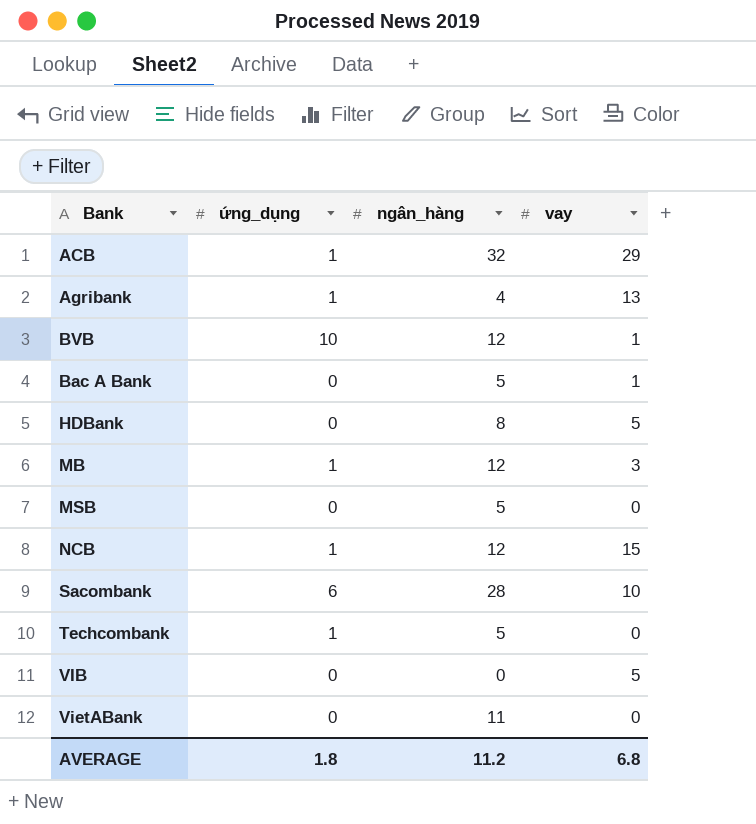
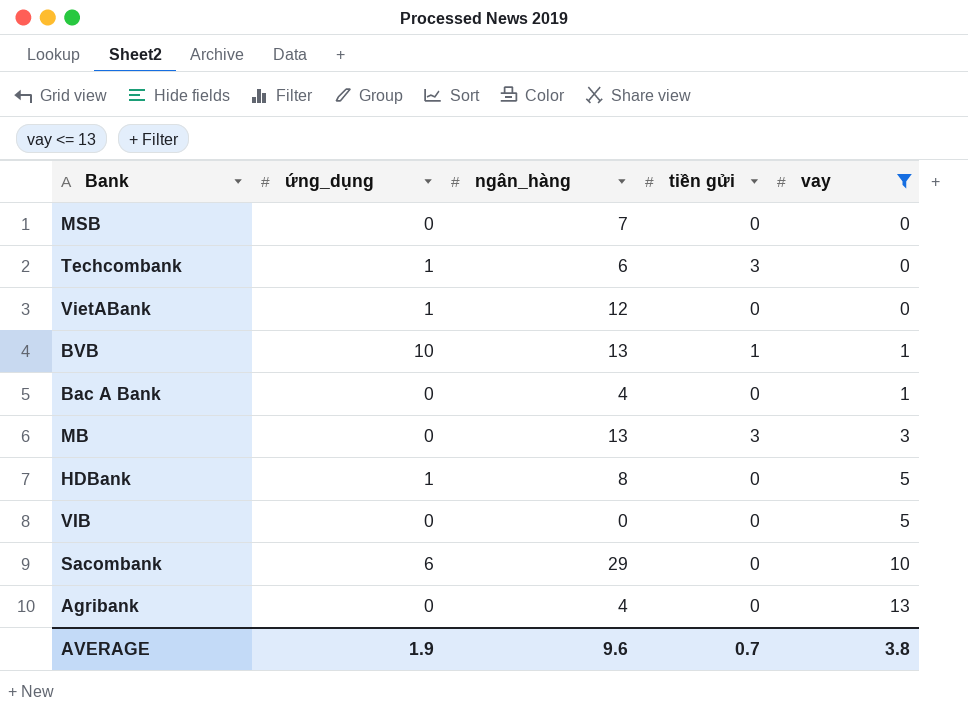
filter: none -> vay <= 13
row order: none -> vay ascending
column tiền gửi | position: none -> 4
MSB | ngân_hàng: 5 -> 7
Techcombank | ngân_hàng: 5 -> 6
VietABank | ứng_dụng: 0 -> 1
VietABank | ngân_hàng: 11 -> 12
BVB | ngân_hàng: 12 -> 13
Bac A Bank | ngân_hàng: 5 -> 4
MB | ứng_dụng: 1 -> 0
MB | ngân_hàng: 12 -> 13
HDBank | ứng_dụng: 0 -> 1
Sacombank | ngân_hàng: 28 -> 29
Agribank | ứng_dụng: 1 -> 0
AVERAGE | ứng_dụng: 1.8 -> 1.9
AVERAGE | ngân_hàng: 11.2 -> 9.6
AVERAGE | vay: 6.8 -> 3.8

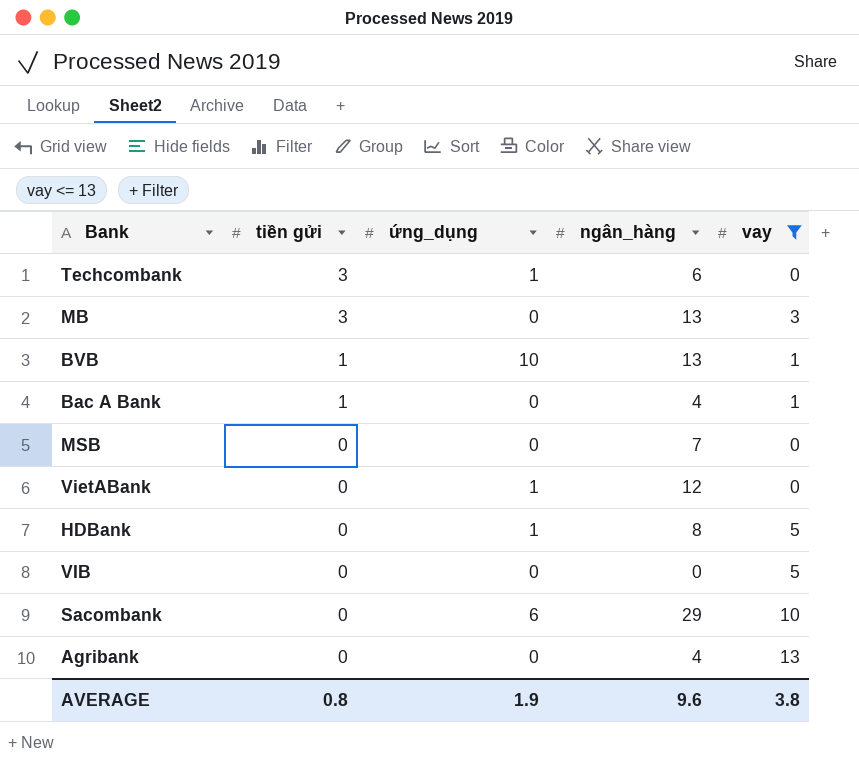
row order: vay ascending -> tiền gửi descending
column tiền gửi | position: 4 -> 2
Bac A Bank | tiền gửi: 0 -> 1
AVERAGE | tiền gửi: 0.7 -> 0.8

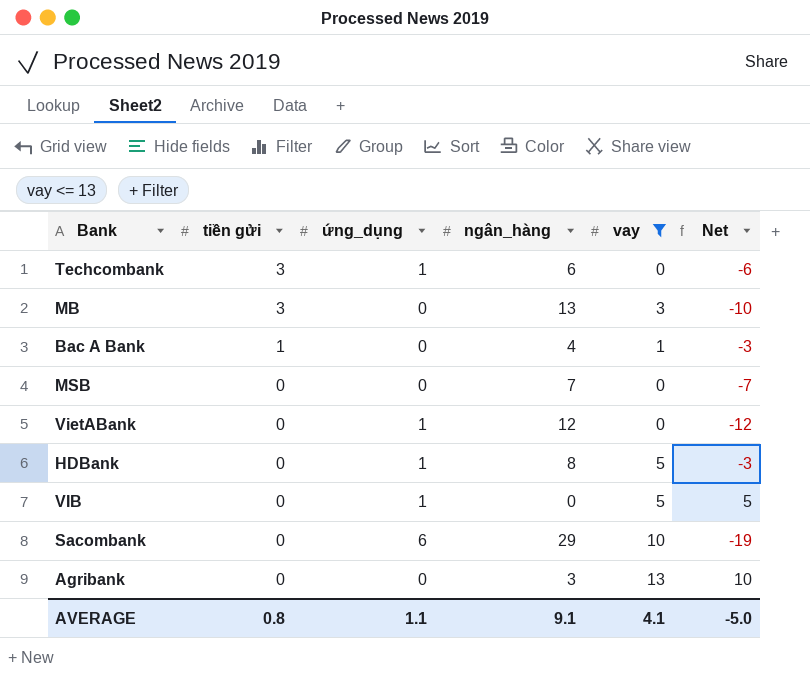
column Net | formula: none -> [vay] - [ngân_hàng]
row BVB: 1 | 10 | 13 | 1 -> none
VIB | ứng_dụng: 0 -> 1
Agribank | ngân_hàng: 4 -> 3
AVERAGE | ứng_dụng: 1.9 -> 1.1
AVERAGE | ngân_hàng: 9.6 -> 9.1
AVERAGE | vay: 3.8 -> 4.1

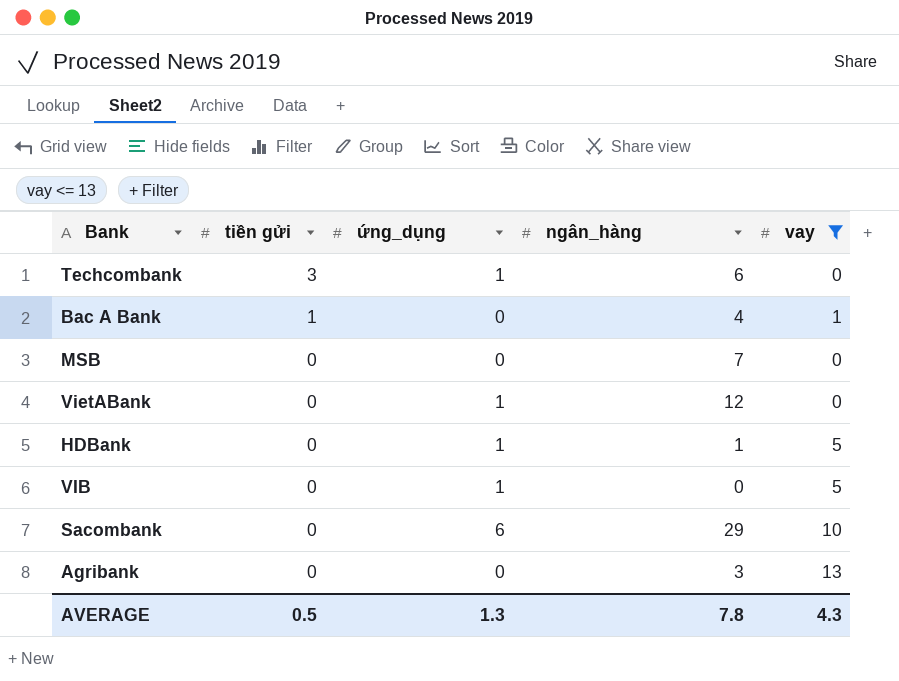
column Net | formula: [vay] - [ngân_hàng] -> none
row MB: 3 | 0 | 13 | 3 | -10 -> none
HDBank | ngân_hàng: 8 -> 1
AVERAGE | tiền gửi: 0.8 -> 0.5
AVERAGE | ứng_dụng: 1.1 -> 1.3
AVERAGE | ngân_hàng: 9.1 -> 7.8
AVERAGE | vay: 4.1 -> 4.3

